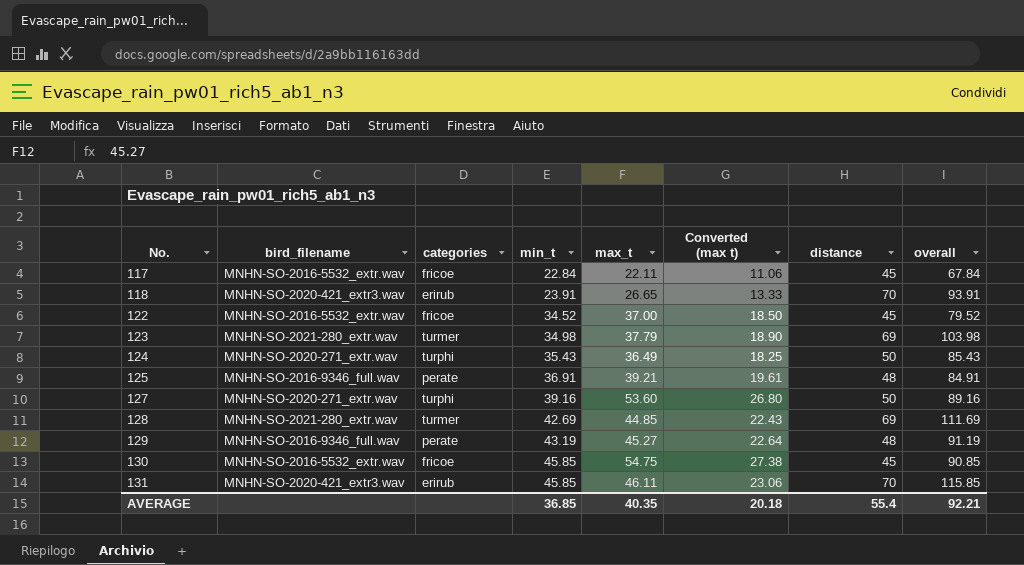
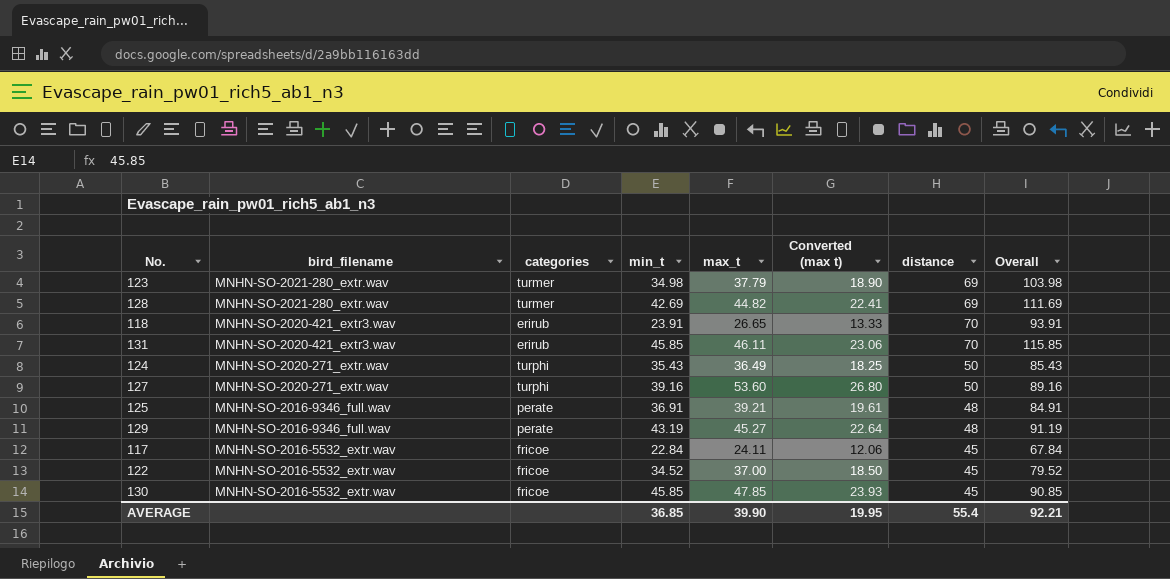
row order: No. ascending -> bird_filename descending
column name: overall -> Overall
128 | max_t: 44.85 -> 44.82
128 | Converted (max t): 22.43 -> 22.41
117 | max_t: 22.11 -> 24.11
117 | Converted (max t): 11.06 -> 12.06
130 | max_t: 54.75 -> 47.85
130 | Converted (max t): 27.38 -> 23.93
AVERAGE | max_t: 40.35 -> 39.90
AVERAGE | Converted (max t): 20.18 -> 19.95

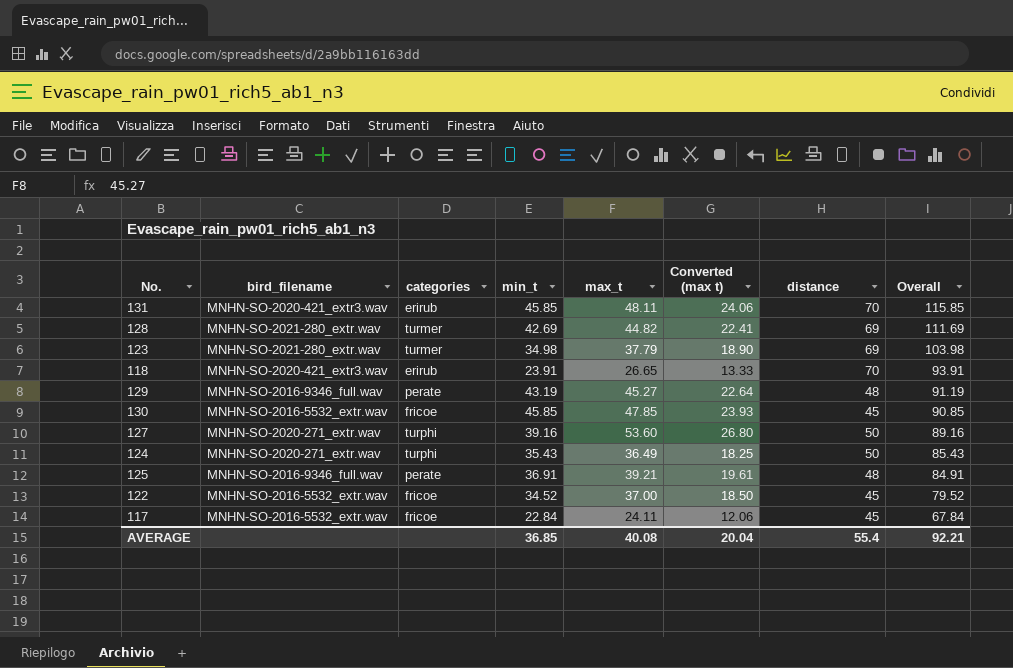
row order: bird_filename descending -> Overall descending
131 | max_t: 46.11 -> 48.11
131 | Converted (max t): 23.06 -> 24.06
AVERAGE | max_t: 39.90 -> 40.08
AVERAGE | Converted (max t): 19.95 -> 20.04

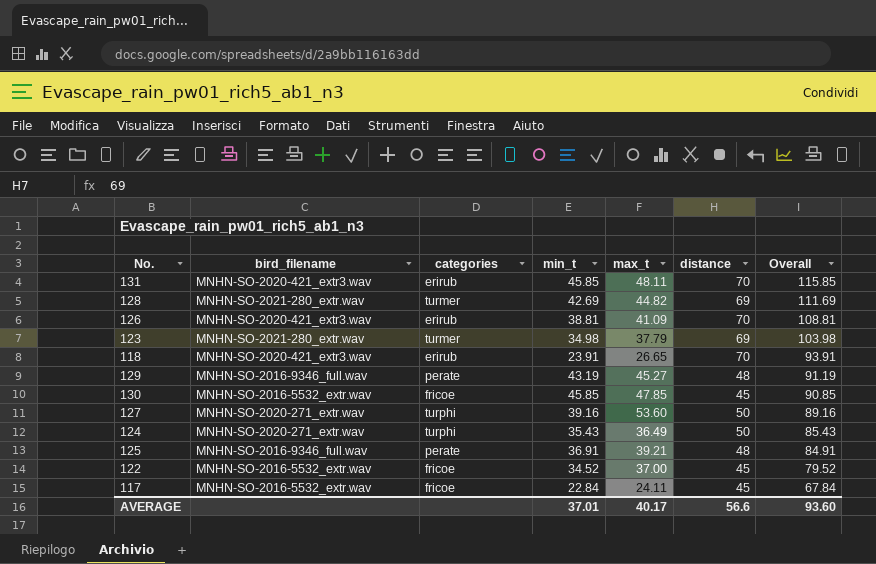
column Converted (max t) | formula: [max_t] * 0.5 -> none
row 126: none -> MNHN-SO-2020-421_extr3.wav | erirub | 38.81 | 41.09 | 70 | 108.81
AVERAGE | min_t: 36.85 -> 37.01
AVERAGE | max_t: 40.08 -> 40.17
AVERAGE | distance: 55.4 -> 56.6
AVERAGE | Overall: 92.21 -> 93.60

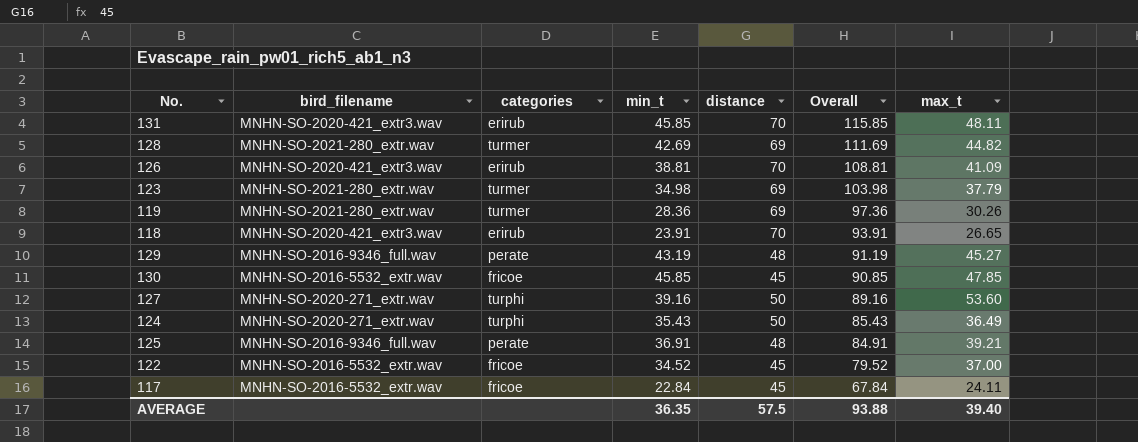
column max_t | position: 5 -> 7
row 119: none -> MNHN-SO-2021-280_extr.wav | turmer | 28.36 | 69 | 97.36 | 30.26
AVERAGE | min_t: 37.01 -> 36.35
AVERAGE | distance: 56.6 -> 57.5
AVERAGE | Overall: 93.60 -> 93.88
AVERAGE | max_t: 40.17 -> 39.40

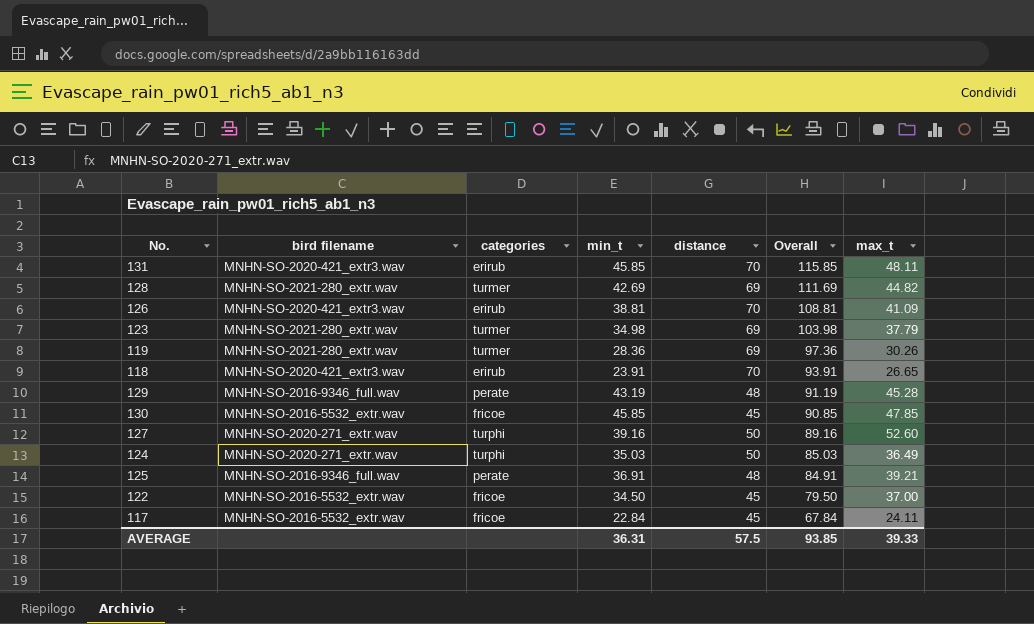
column name: bird_filename -> bird filename
129 | max_t: 45.27 -> 45.28
127 | max_t: 53.60 -> 52.60
124 | min_t: 35.43 -> 35.03
124 | Overall: 85.43 -> 85.03
122 | min_t: 34.52 -> 34.50
122 | Overall: 79.52 -> 79.50
AVERAGE | min_t: 36.35 -> 36.31
AVERAGE | Overall: 93.88 -> 93.85
AVERAGE | max_t: 39.40 -> 39.33

